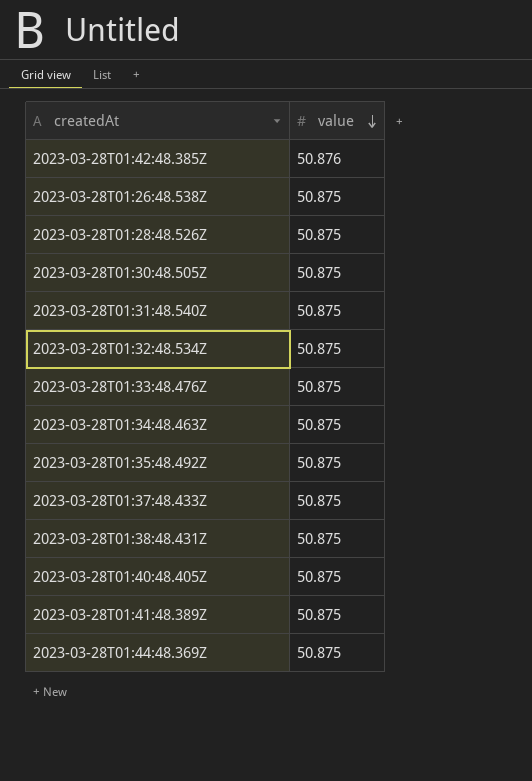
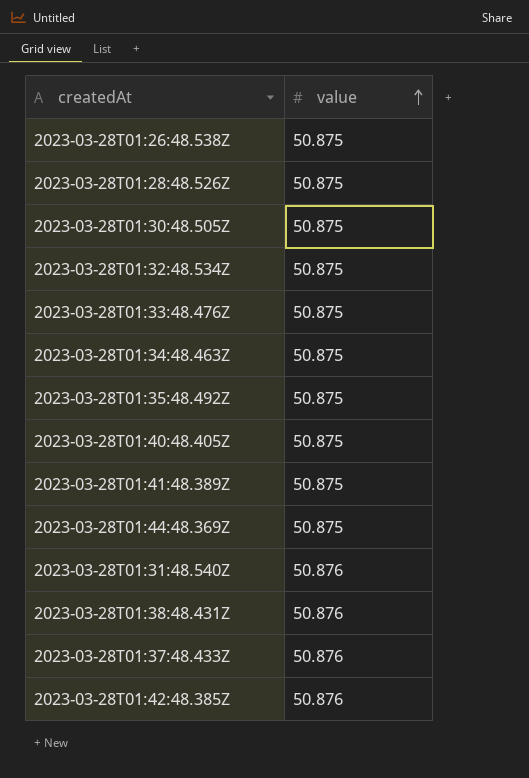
row order: value descending -> value ascending
2023-03-28T01:31:48.540Z | value: 50.875 -> 50.876
2023-03-28T01:38:48.431Z | value: 50.875 -> 50.876
2023-03-28T01:37:48.433Z | value: 50.875 -> 50.876

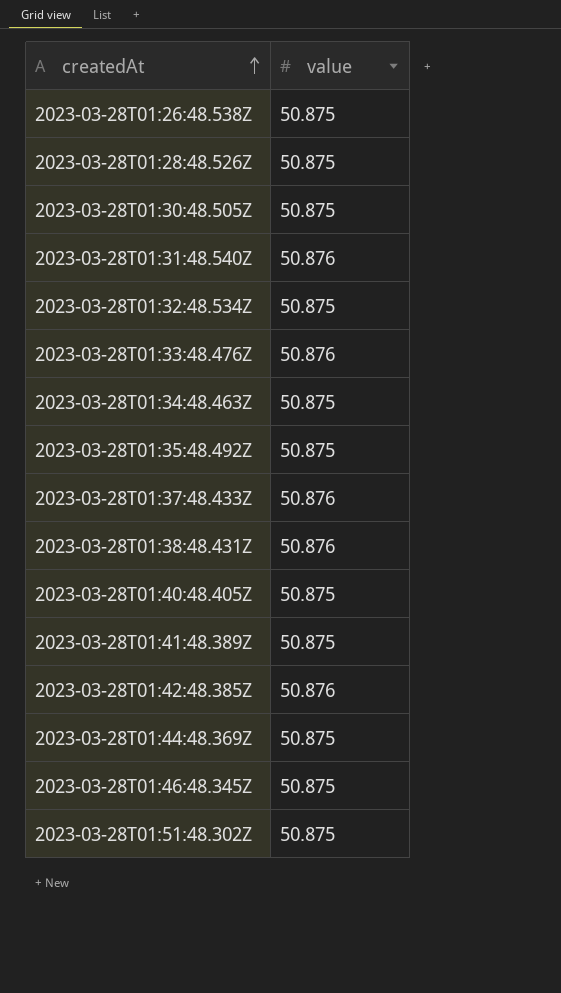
row order: value ascending -> createdAt ascending
2023-03-28T01:33:48.476Z | value: 50.875 -> 50.876
row 2023-03-28T01:46:48.345Z: none -> 50.875
row 2023-03-28T01:51:48.302Z: none -> 50.875

